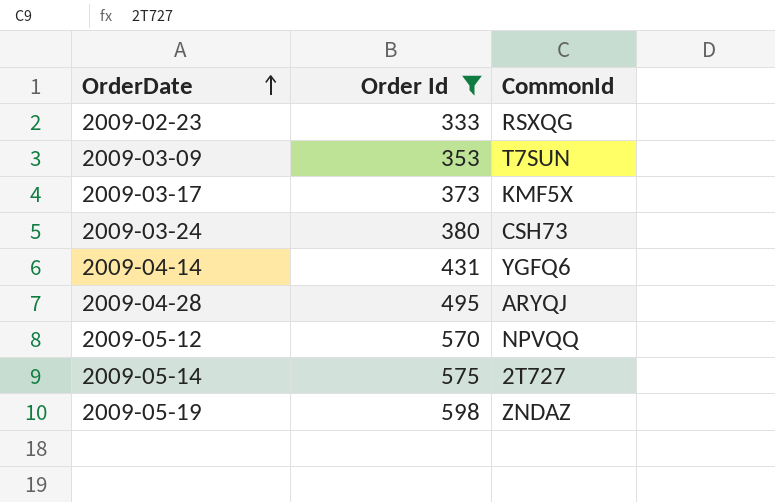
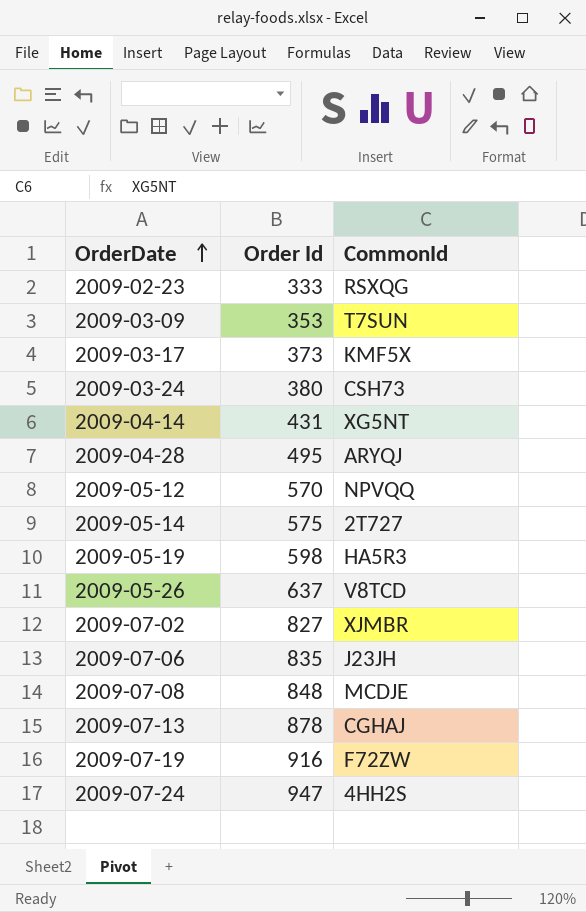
filter: Order Id <= 598 -> none
2009-04-14 | CommonId: YGFQ6 -> XG5NT
2009-05-19 | CommonId: ZNDAZ -> HA5R3

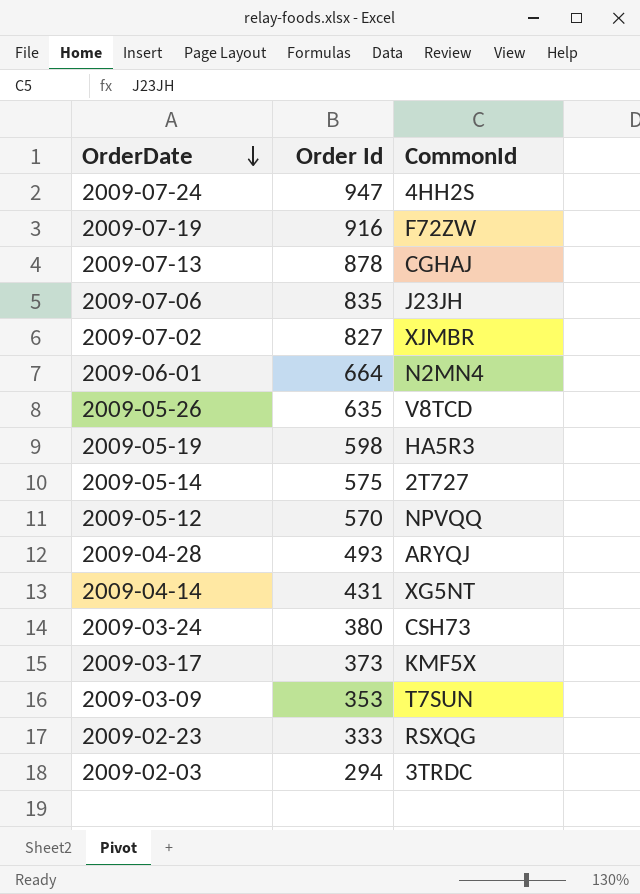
row order: OrderDate ascending -> OrderDate descending
row 2009-07-08: 848 | MCDJE -> none
row 2009-06-01: none -> 664 | N2MN4
2009-05-26 | Order Id: 637 -> 635
2009-04-28 | Order Id: 495 -> 493
row 2009-02-03: none -> 294 | 3TRDC

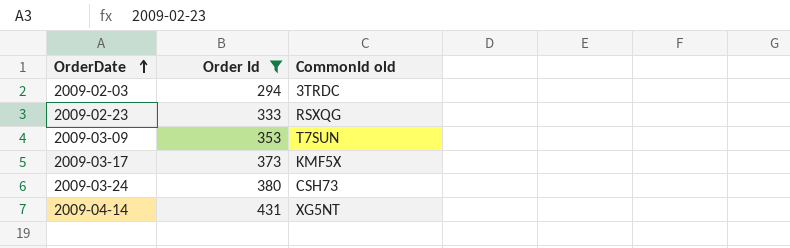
filter: none -> Order Id <= 431
row order: OrderDate descending -> OrderDate ascending
column name: CommonId -> CommonId old

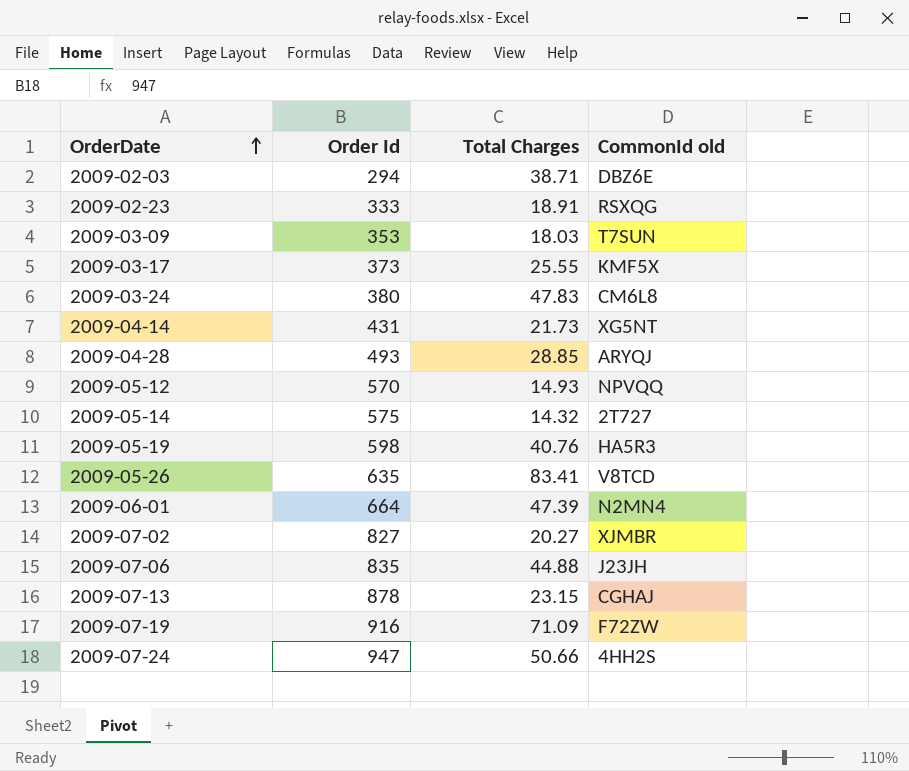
filter: Order Id <= 431 -> none
column Total Charges | position: none -> 3
2009-02-03 | CommonId old: 3TRDC -> DBZ6E
2009-03-24 | CommonId old: CSH73 -> CM6L8

